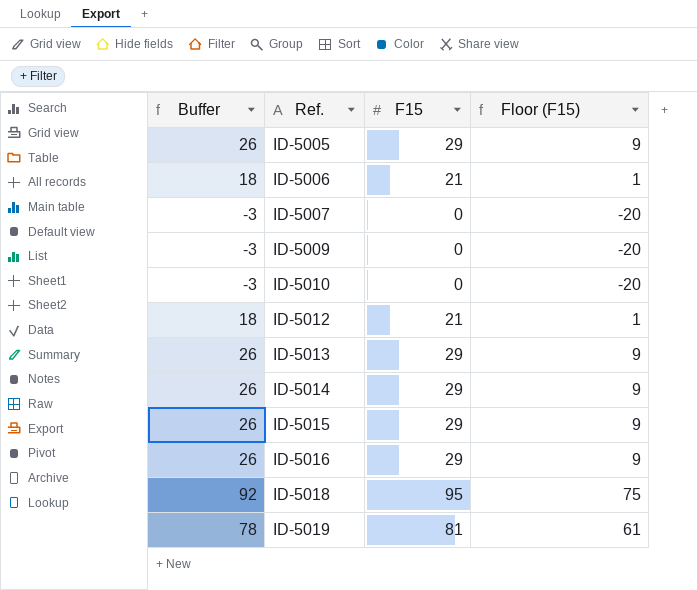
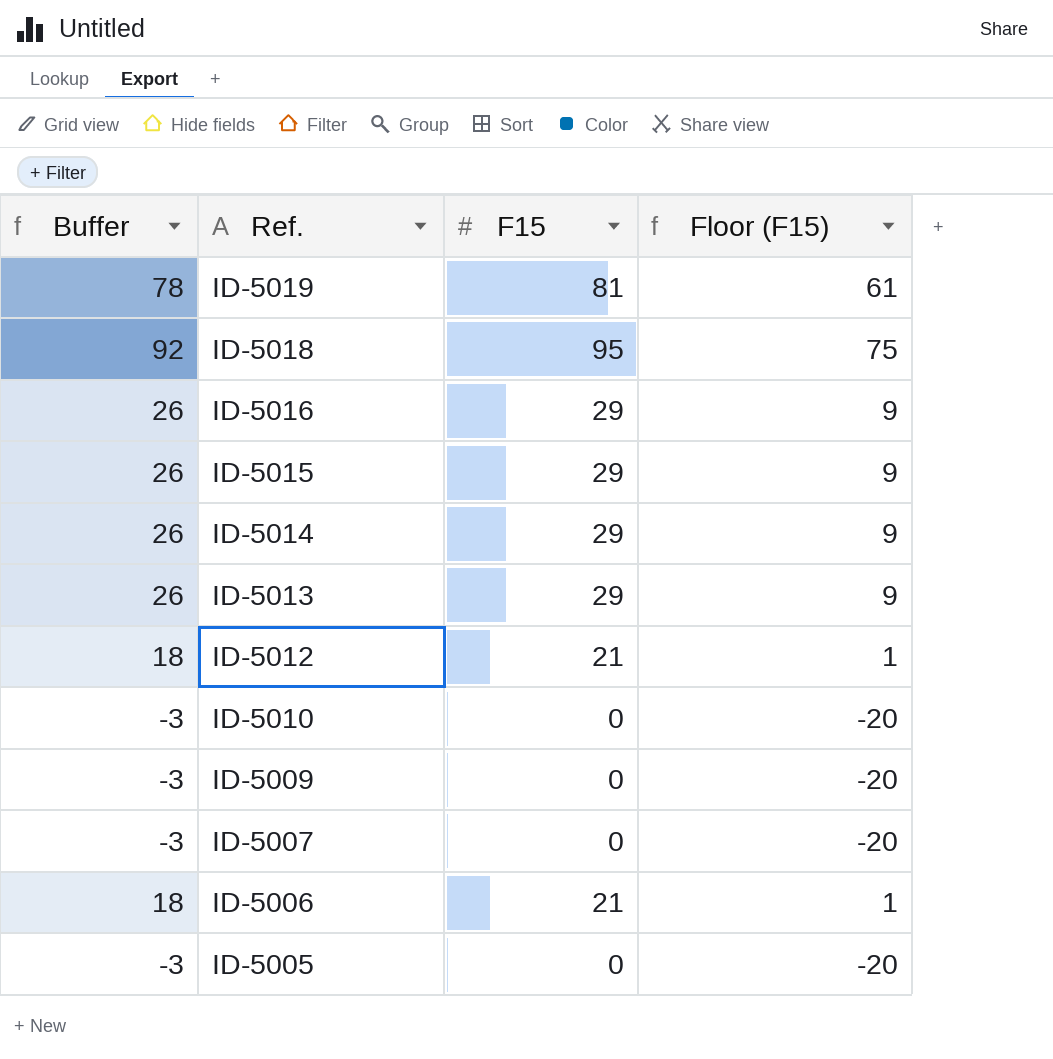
row order: Ref. ascending -> Ref. descending
ID-5005 | Buffer: 26 -> -3
ID-5005 | F15: 29 -> 0
ID-5005 | Floor (F15): 9 -> -20

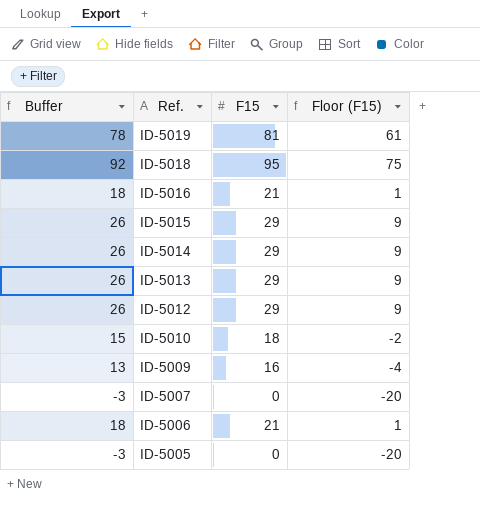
ID-5016 | Buffer: 26 -> 18
ID-5016 | F15: 29 -> 21
ID-5016 | Floor (F15): 9 -> 1
ID-5012 | Buffer: 18 -> 26
ID-5012 | F15: 21 -> 29
ID-5012 | Floor (F15): 1 -> 9
ID-5010 | Buffer: -3 -> 15
ID-5010 | F15: 0 -> 18
ID-5010 | Floor (F15): -20 -> -2
ID-5009 | Buffer: -3 -> 13
ID-5009 | F15: 0 -> 16
ID-5009 | Floor (F15): -20 -> -4

